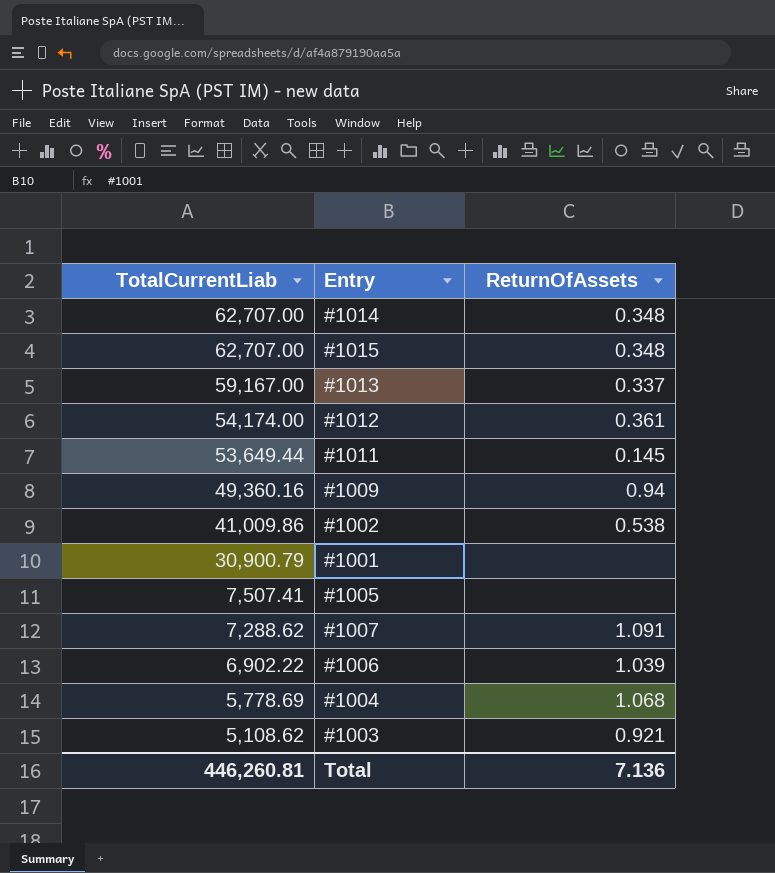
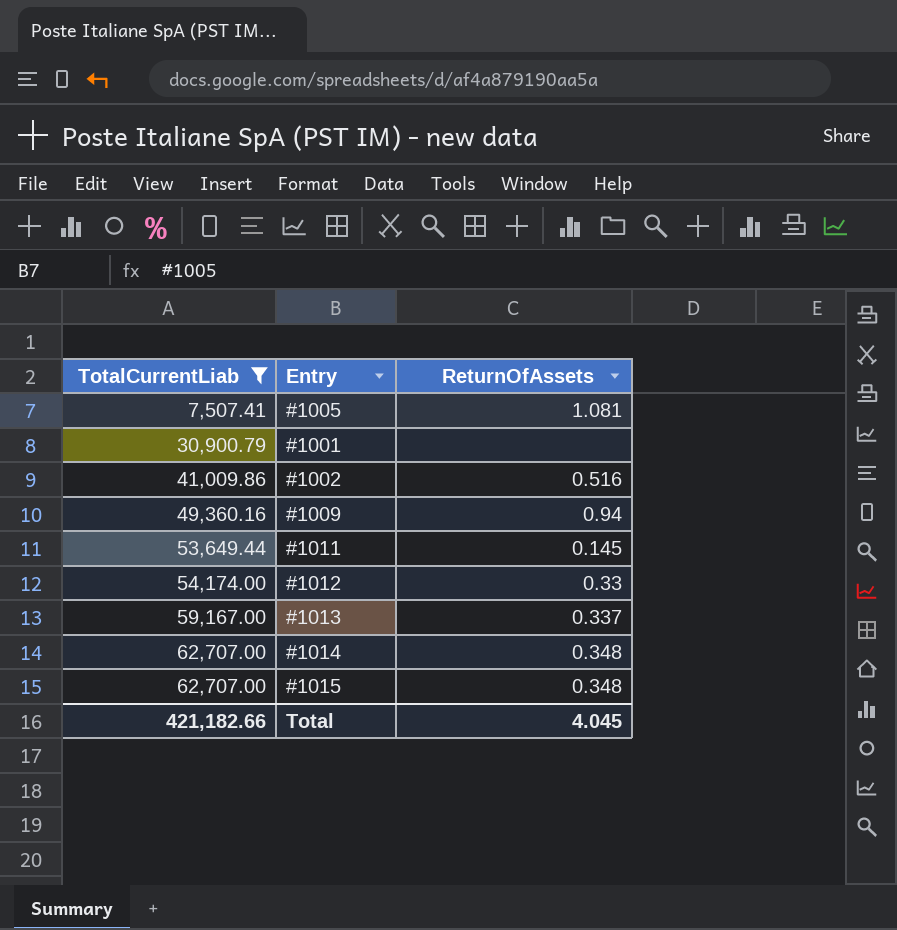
filter: none -> TotalCurrentLiab >= 7,507.41
row order: TotalCurrentLiab descending -> TotalCurrentLiab ascending
#1005 | ReturnOfAssets: none -> 1.081
#1002 | ReturnOfAssets: 0.538 -> 0.516
#1012 | ReturnOfAssets: 0.361 -> 0.33
Total | TotalCurrentLiab: 446,260.81 -> 421,182.66
Total | ReturnOfAssets: 7.136 -> 4.045

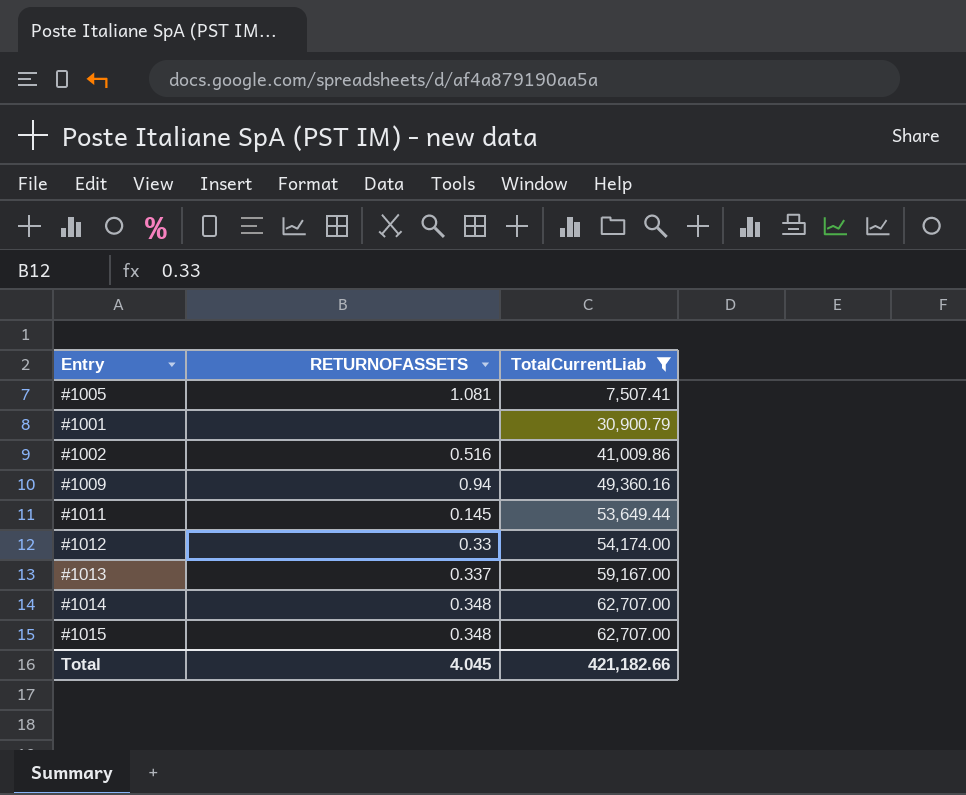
column name: ReturnOfAssets -> RETURNOFASSETS
column TotalCurrentLiab | position: 1 -> 3

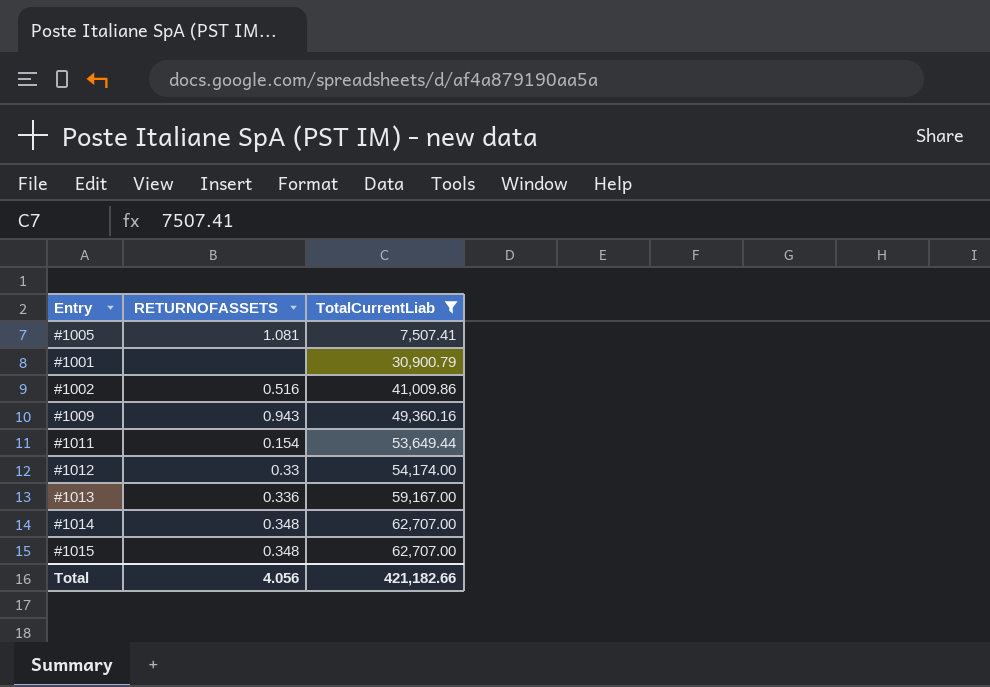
#1009 | RETURNOFASSETS: 0.94 -> 0.943
#1011 | RETURNOFASSETS: 0.145 -> 0.154
#1013 | RETURNOFASSETS: 0.337 -> 0.336
Total | RETURNOFASSETS: 4.045 -> 4.056

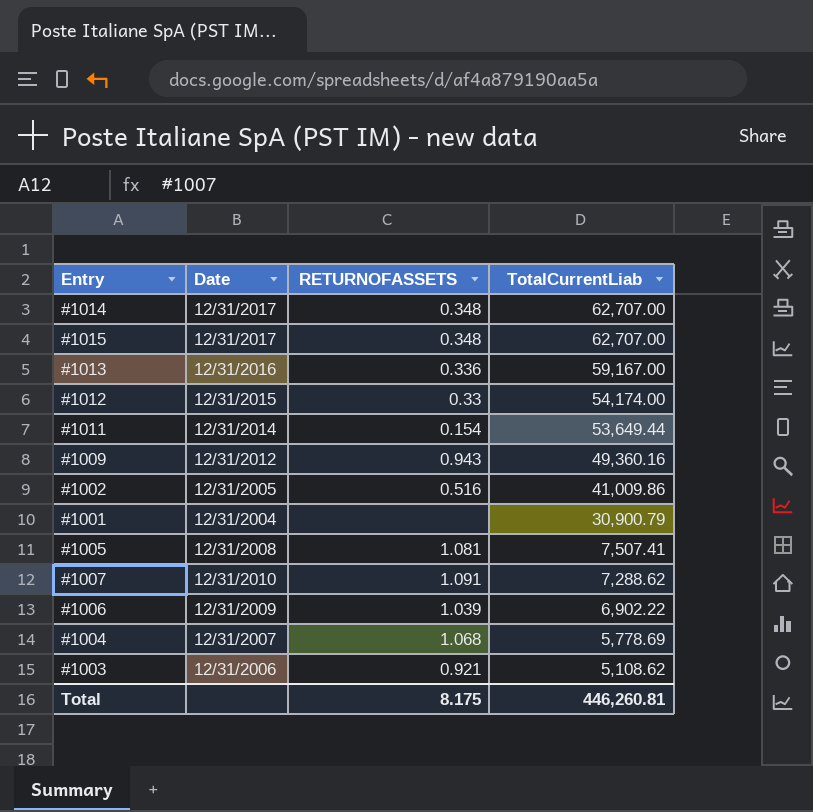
filter: TotalCurrentLiab >= 7,507.41 -> none
row order: TotalCurrentLiab ascending -> TotalCurrentLiab descending
column Date | position: none -> 2
Total | RETURNOFASSETS: 4.056 -> 8.175
Total | TotalCurrentLiab: 421,182.66 -> 446,260.81

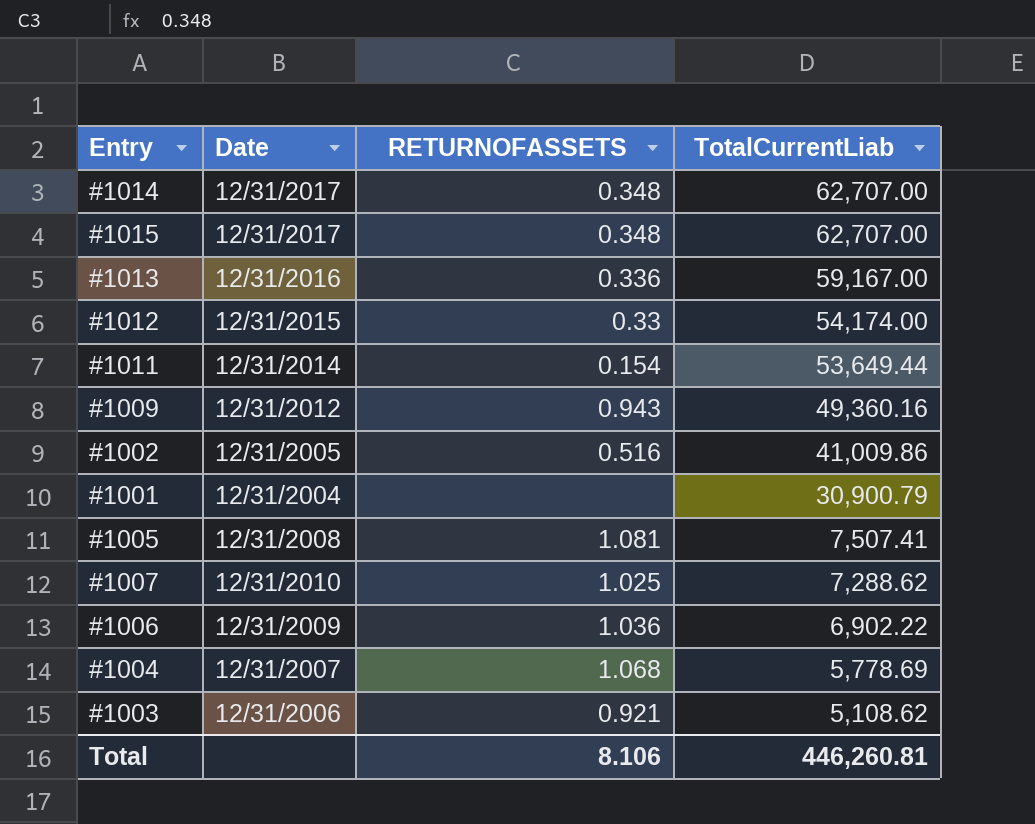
#1007 | RETURNOFASSETS: 1.091 -> 1.025
#1006 | RETURNOFASSETS: 1.039 -> 1.036
Total | RETURNOFASSETS: 8.175 -> 8.106

